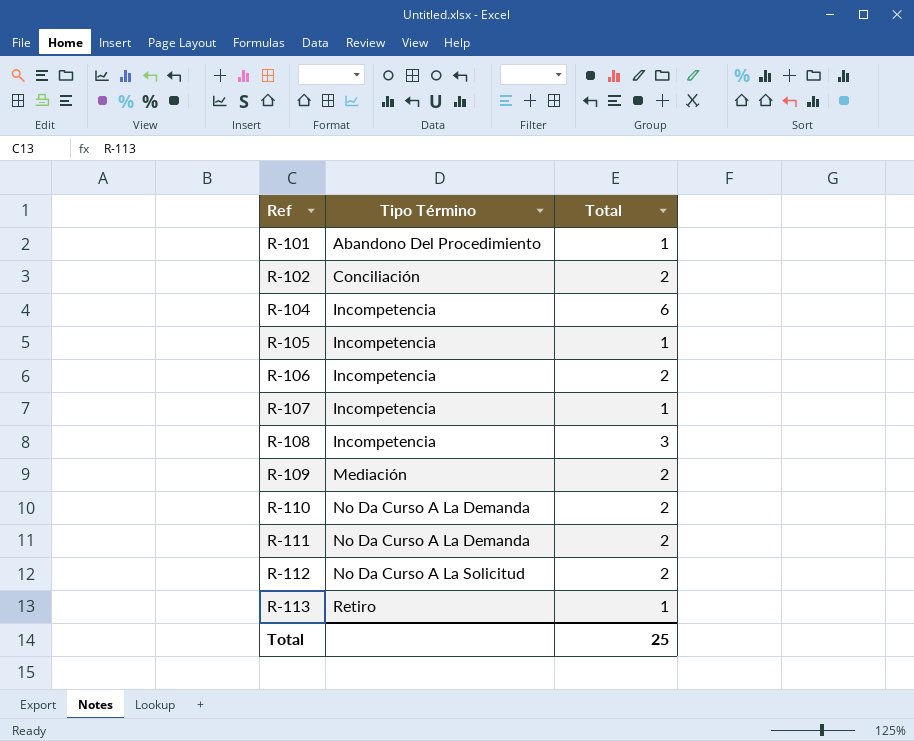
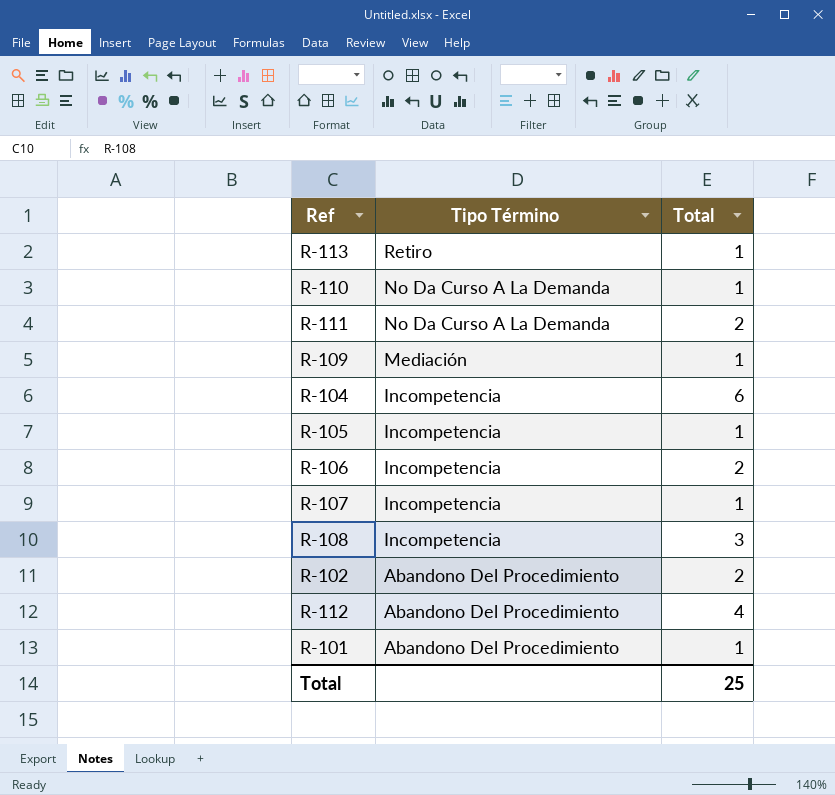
row order: Ref ascending -> Tipo Término descending
R-110 | Total: 2 -> 1
R-109 | Total: 2 -> 1
R-102 | Tipo Término: Conciliación -> Abandono Del Procedimiento
R-112 | Tipo Término: No Da Curso A La Solicitud -> Abandono Del Procedimiento
R-112 | Total: 2 -> 4

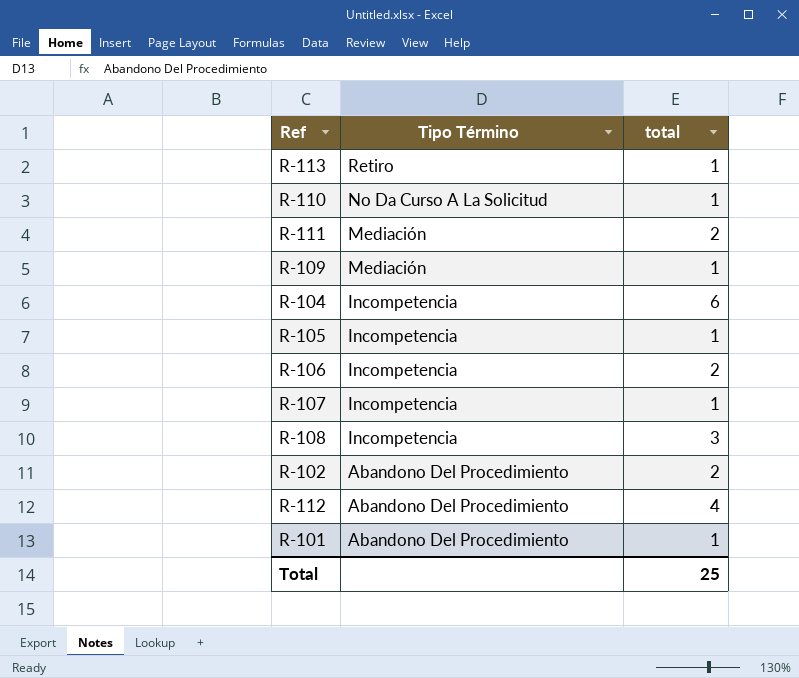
column name: Total -> total
R-110 | Tipo Término: No Da Curso A La Demanda -> No Da Curso A La Solicitud
R-111 | Tipo Término: No Da Curso A La Demanda -> Mediación

